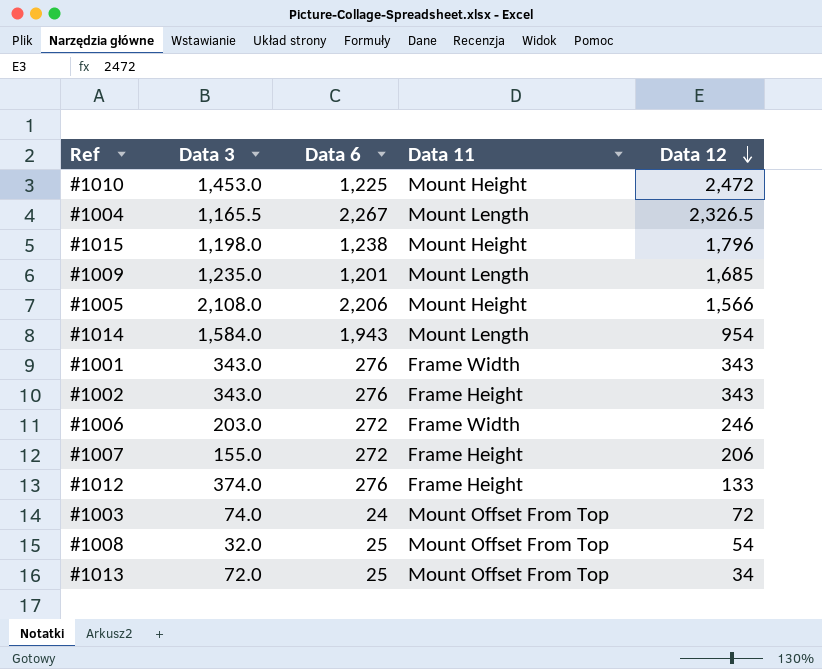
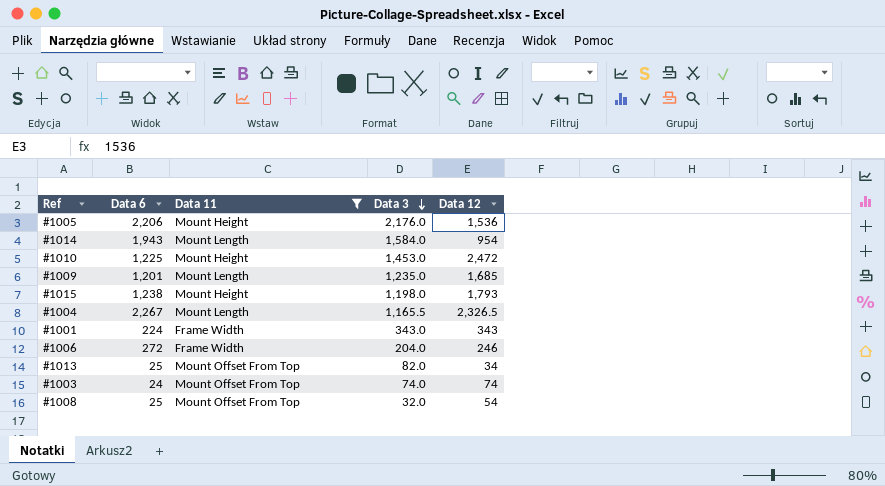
filter: none -> Data 11 != Frame Height
row order: Data 12 descending -> Data 3 descending
column Data 3 | position: 2 -> 4
#1005 | Data 3: 2,108.0 -> 2,176.0
#1005 | Data 12: 1,566 -> 1,536
#1015 | Data 12: 1,796 -> 1,793
#1001 | Data 6: 276 -> 224
#1006 | Data 3: 203.0 -> 204.0
#1013 | Data 3: 72.0 -> 82.0
#1003 | Data 12: 72 -> 74

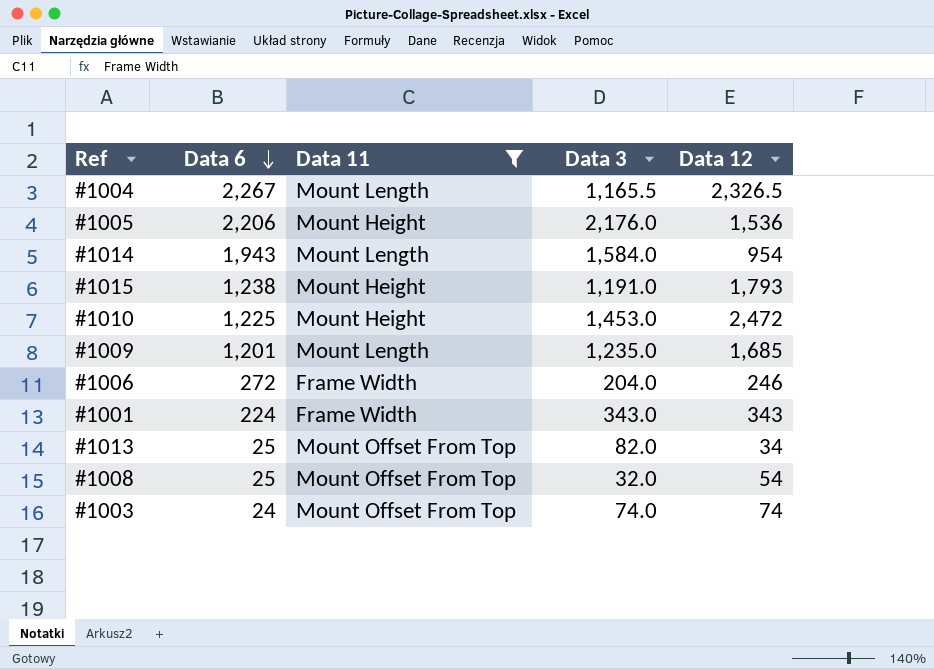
row order: Data 3 descending -> Data 6 descending
#1015 | Data 3: 1,198.0 -> 1,191.0

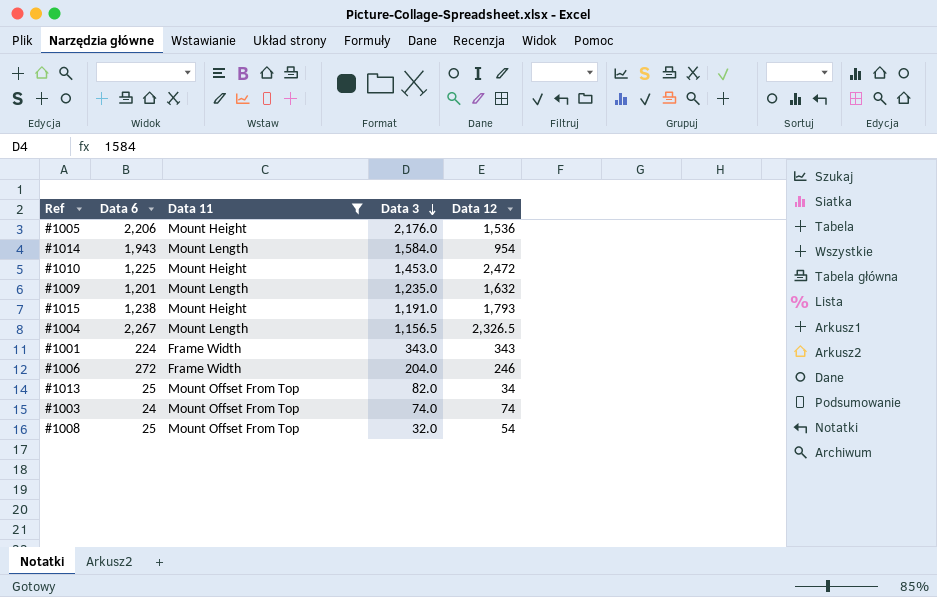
row order: Data 6 descending -> Data 3 descending
#1009 | Data 12: 1,685 -> 1,632
#1004 | Data 3: 1,165.5 -> 1,156.5

